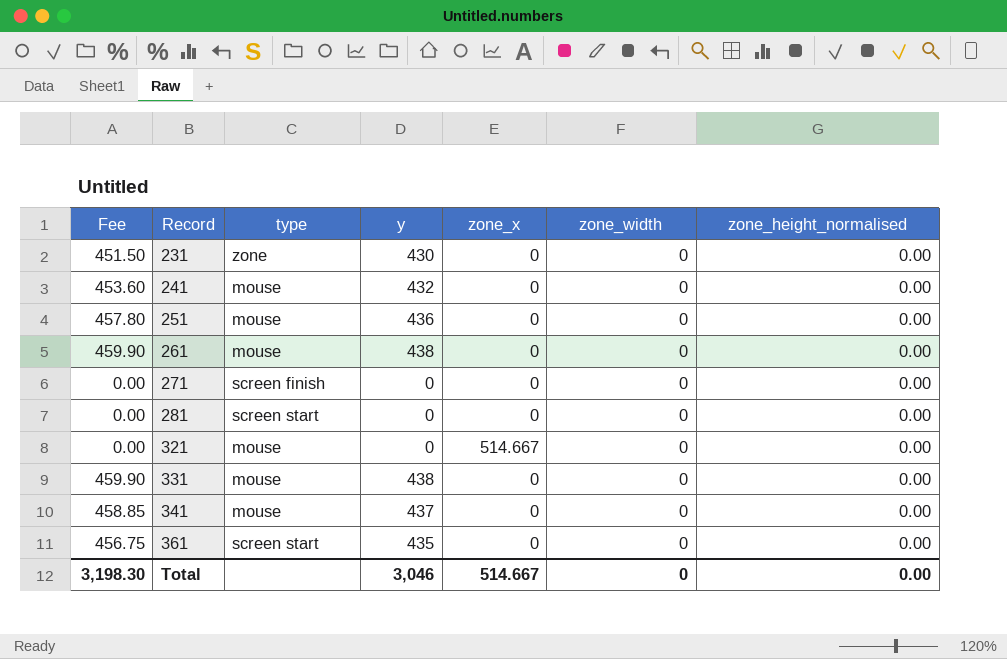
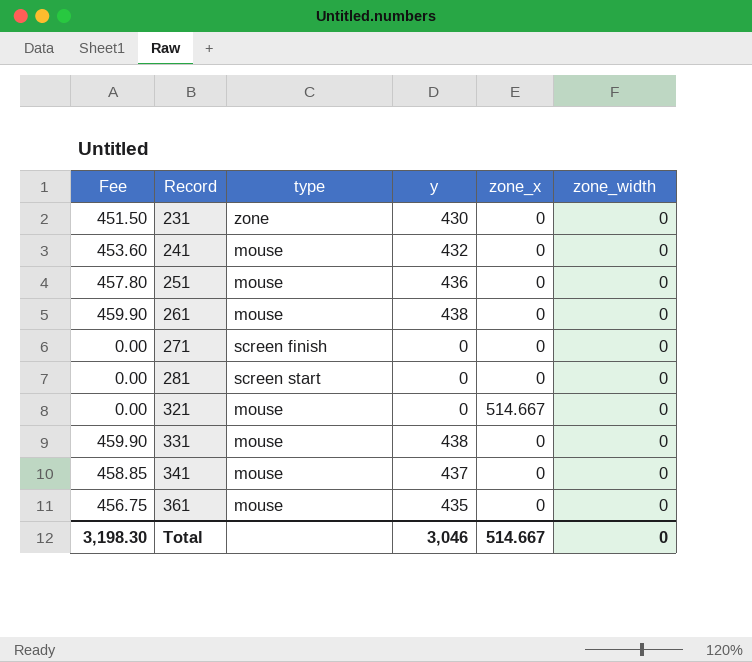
column zone_height_normalised | position: 7 -> none
361 | type: screen start -> mouse

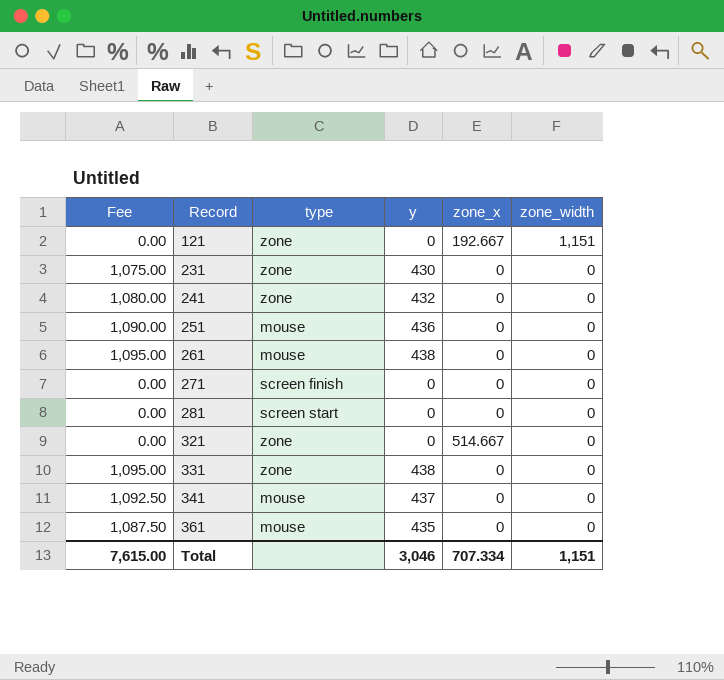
column Fee | formula: [y] * 1.05 -> [y] * 2.5
row 121: none -> 0.00 | zone | 0 | 192.667 | 1,151
241 | type: mouse -> zone
321 | type: mouse -> zone
331 | type: mouse -> zone
Total | Fee: 3,198.30 -> 7,615.00
Total | zone_x: 514.667 -> 707.334
Total | zone_width: 0 -> 1,151

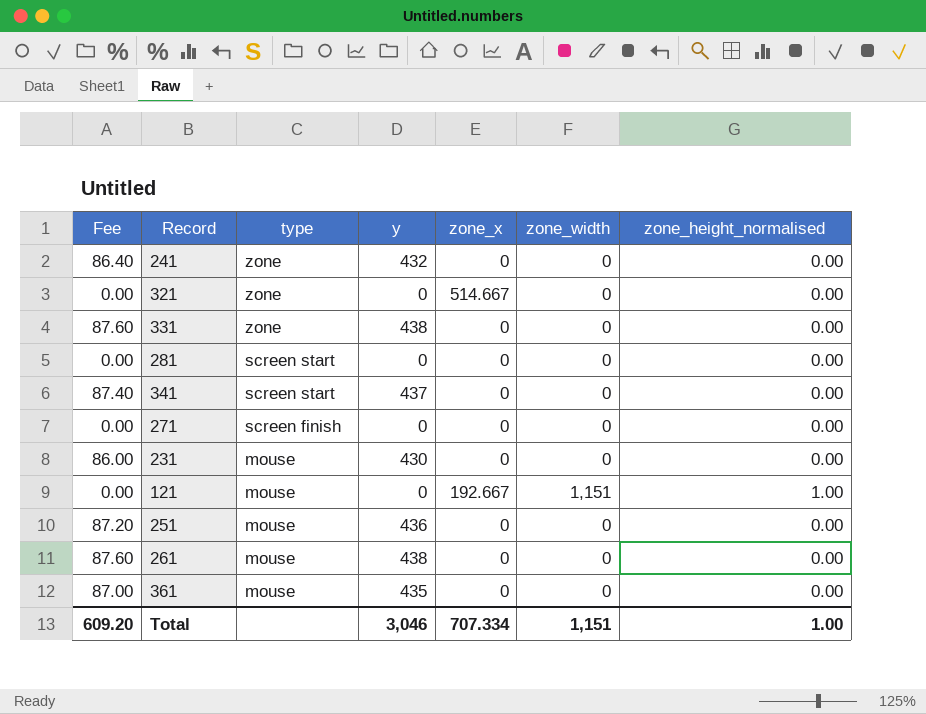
row order: Record ascending -> type descending
column Fee | formula: [y] * 2.5 -> [y] * 0.2
column zone_height_normalised | position: none -> 7
341 | type: mouse -> screen start
231 | type: zone -> mouse
121 | type: zone -> mouse
Total | Fee: 7,615.00 -> 609.20

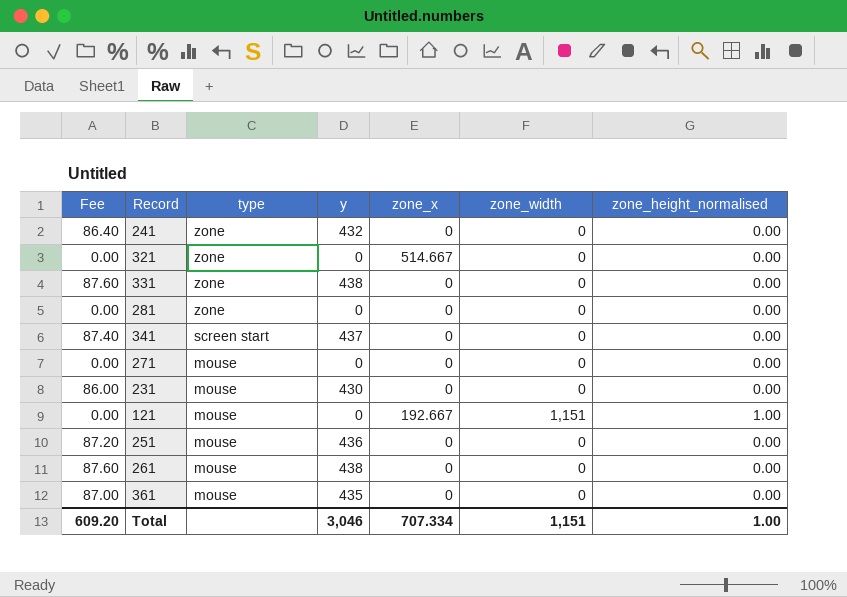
281 | type: screen start -> zone
271 | type: screen finish -> mouse

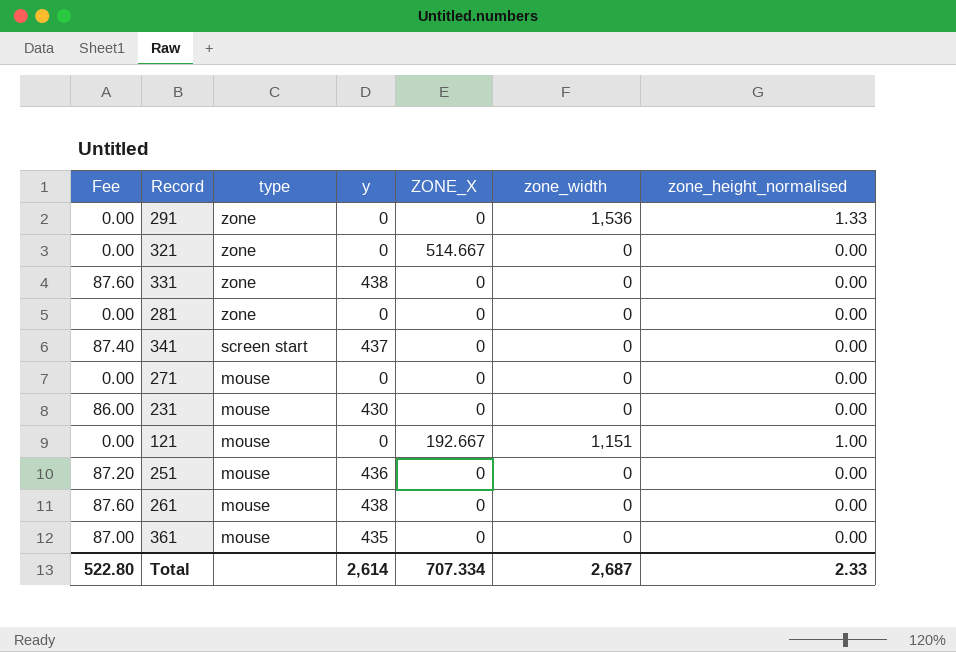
column name: zone_x -> ZONE_X
row 241: 86.40 | zone | 432 | 0 | 0 | 0.00 -> none
row 291: none -> 0.00 | zone | 0 | 0 | 1,536 | 1.33
Total | Fee: 609.20 -> 522.80
Total | y: 3,046 -> 2,614
Total | zone_width: 1,151 -> 2,687
Total | zone_height_normalised: 1.00 -> 2.33

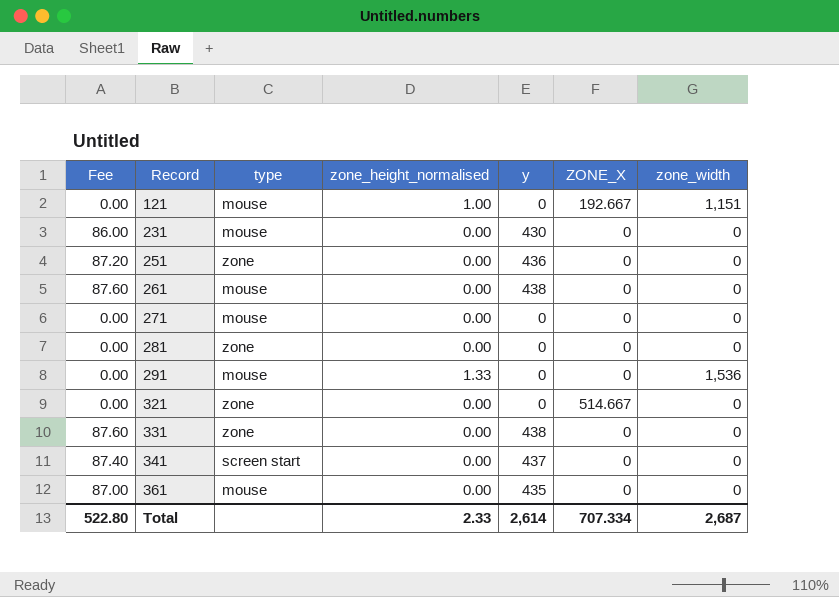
row order: type descending -> Record ascending
column zone_height_normalised | position: 7 -> 4
251 | type: mouse -> zone
291 | type: zone -> mouse

